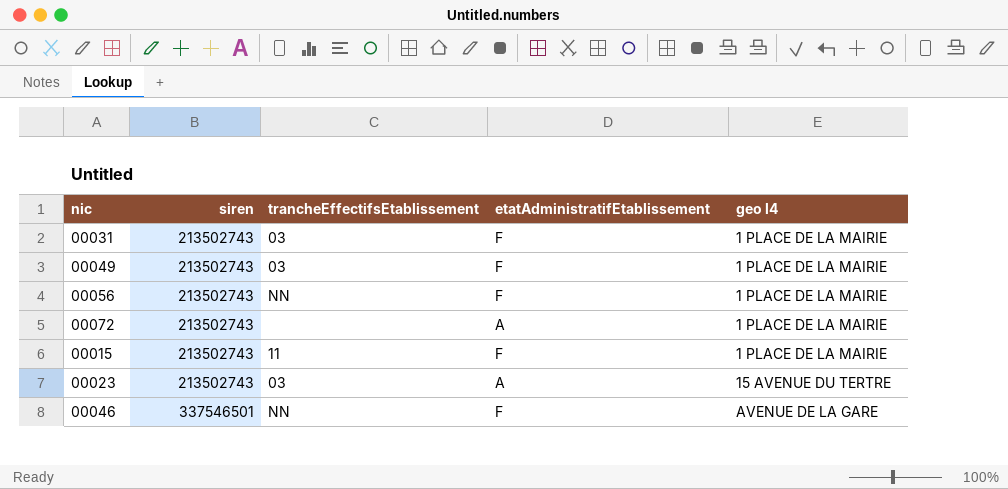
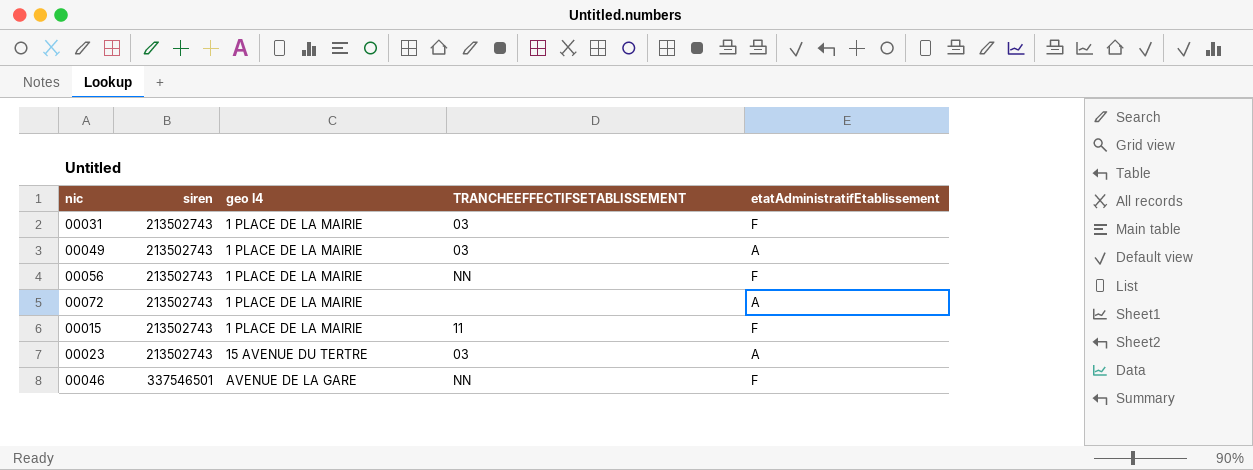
column geo l4 | position: 5 -> 3
column name: trancheEffectifsEtablissement -> TRANCHEEFFECTIFSETABLISSEMENT
00049 | etatAdministratifEtablissement: F -> A

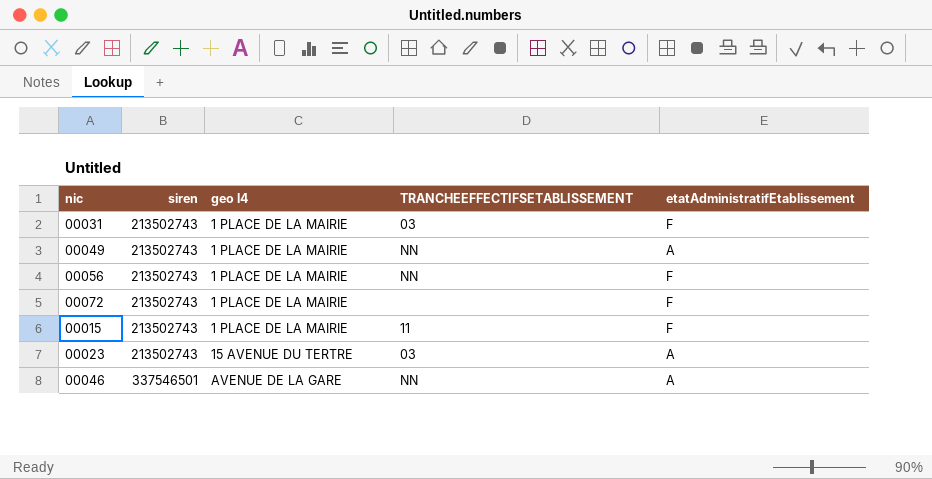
00049 | TRANCHEEFFECTIFSETABLISSEMENT: 03 -> NN
00072 | etatAdministratifEtablissement: A -> F
00046 | etatAdministratifEtablissement: F -> A

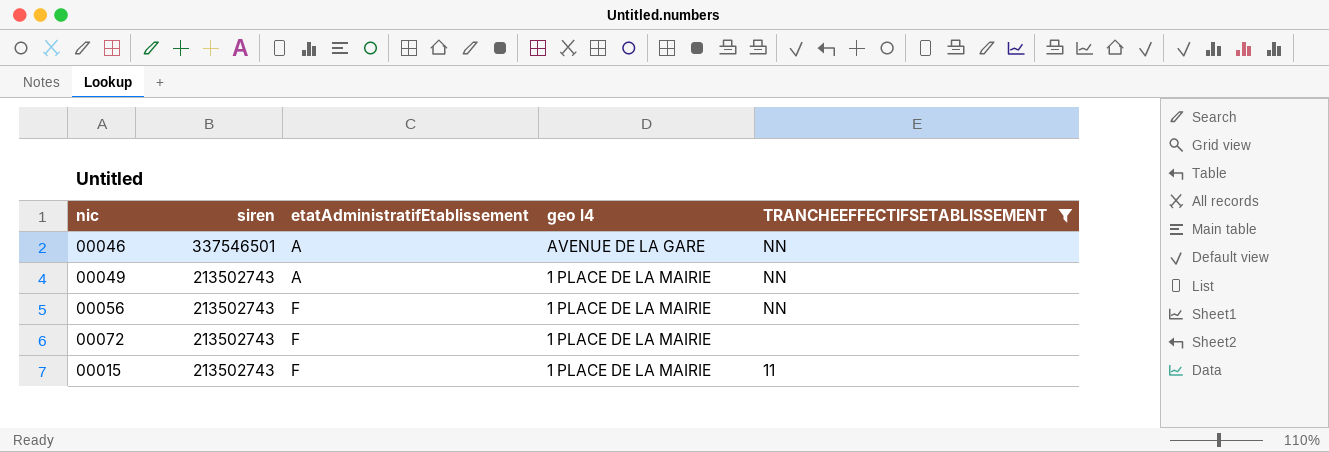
filter: none -> TRANCHEEFFECTIFSETABLISSEMENT != 03
row order: siren ascending -> siren descending
column etatAdministratifEtablissement | position: 5 -> 3

